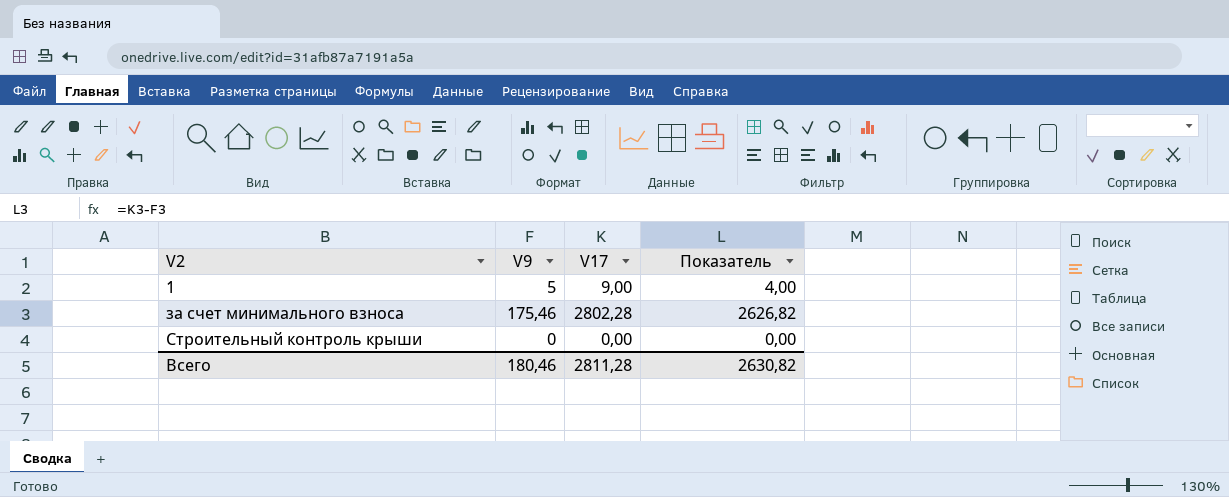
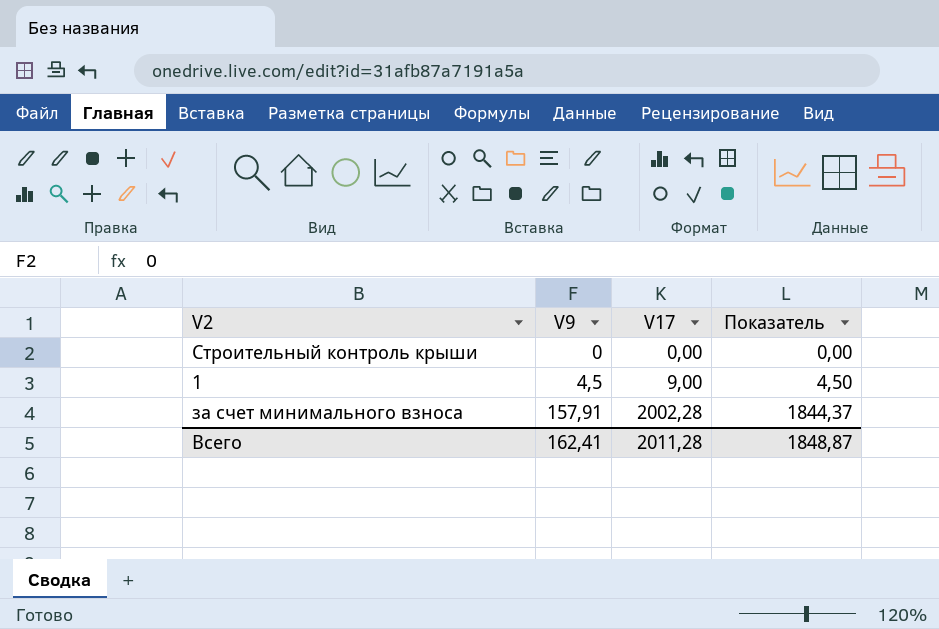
row order: V2 ascending -> V9 ascending
1 | V9: 5 -> 4,5
1 | Показатель: 4,00 -> 4,50
за счет минимального взноса | V9: 175,46 -> 157,91
за счет минимального взноса | V17: 2802,28 -> 2002,28
за счет минимального взноса | Показатель: 2626,82 -> 1844,37
Всего | V9: 180,46 -> 162,41
Всего | V17: 2811,28 -> 2011,28
Всего | Показатель: 2630,82 -> 1848,87

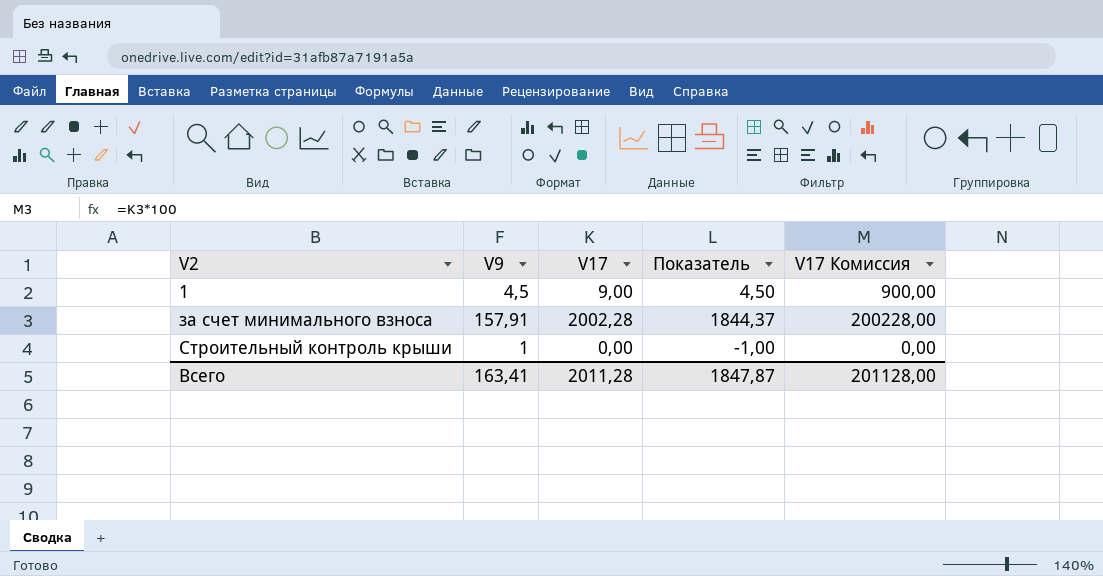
row order: V9 ascending -> V2 ascending
column V17 Комиссия | formula: none -> [V17] * 100
Строительный контроль крыши | V9: 0 -> 1
Строительный контроль крыши | Показатель: 0,00 -> -1,00
Всего | V9: 162,41 -> 163,41
Всего | Показатель: 1848,87 -> 1847,87

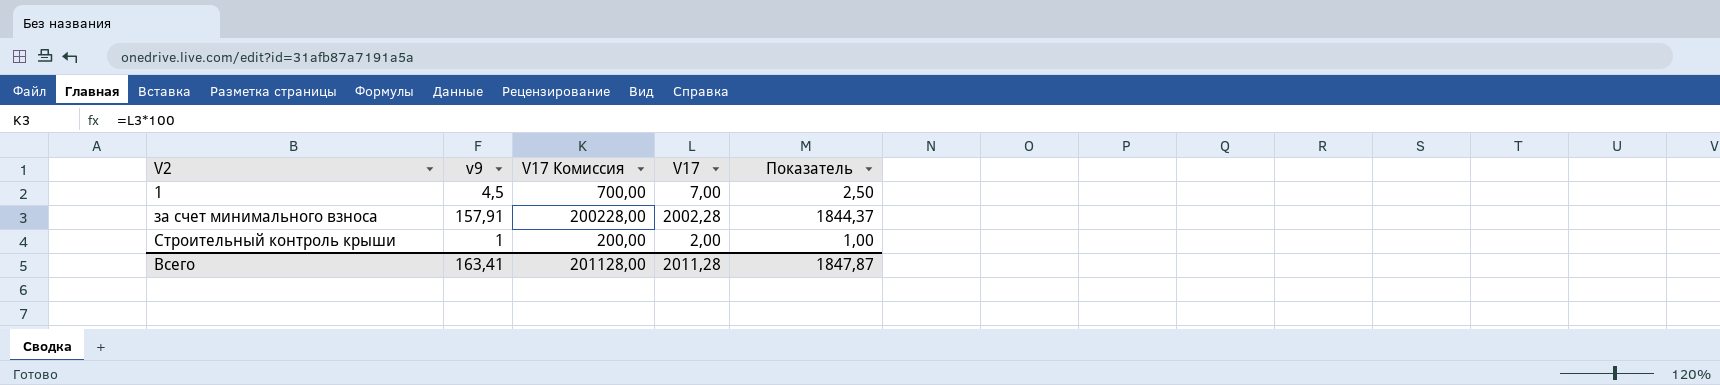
column name: V9 -> v9
column V17 Комиссия | position: 5 -> 3
1 | V17 Комиссия: 900,00 -> 700,00
1 | V17: 9,00 -> 7,00
1 | Показатель: 4,50 -> 2,50
Строительный контроль крыши | V17 Комиссия: 0,00 -> 200,00
Строительный контроль крыши | V17: 0,00 -> 2,00
Строительный контроль крыши | Показатель: -1,00 -> 1,00

